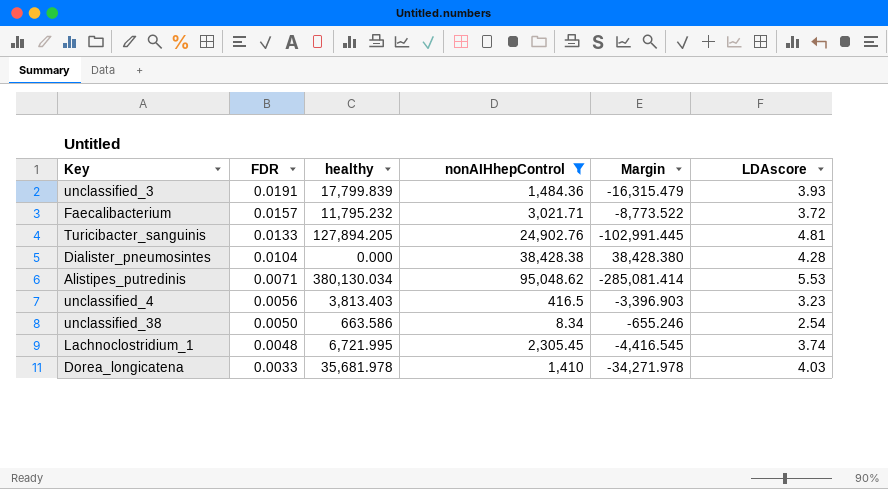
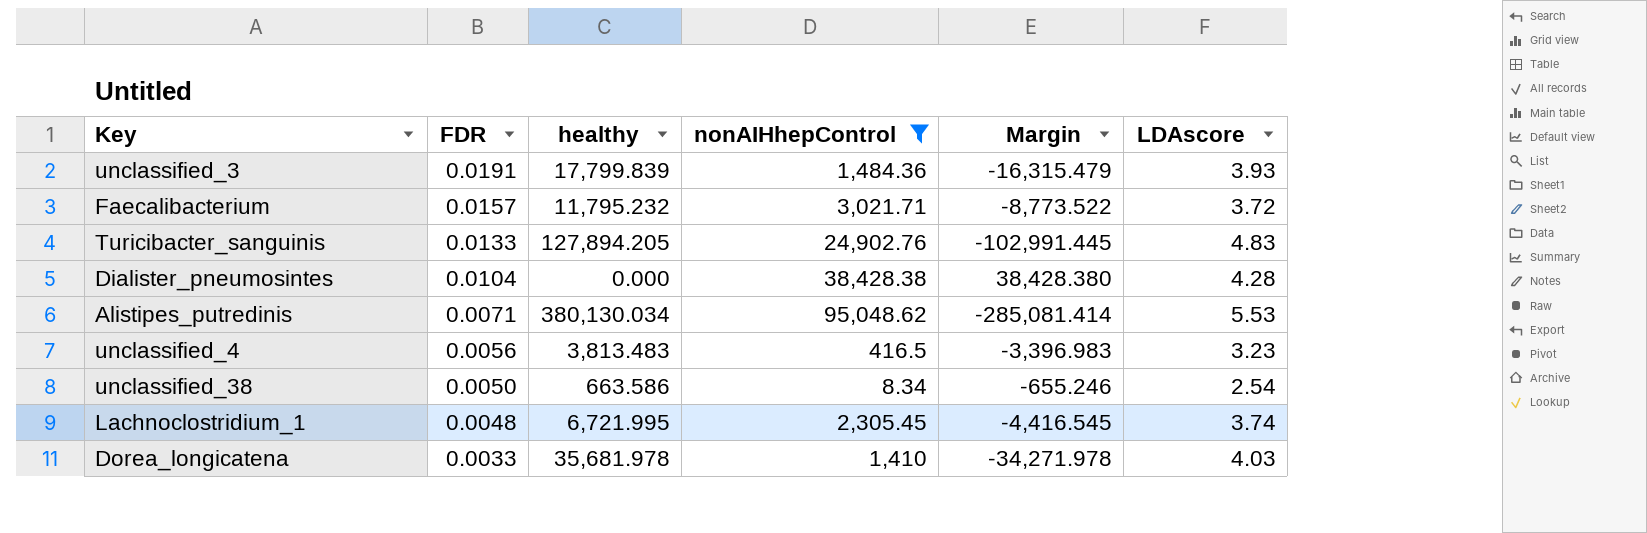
Turicibacter_sanguinis | LDAscore: 4.81 -> 4.83
unclassified_4 | healthy: 3,813.403 -> 3,813.483
unclassified_4 | Margin: -3,396.903 -> -3,396.983

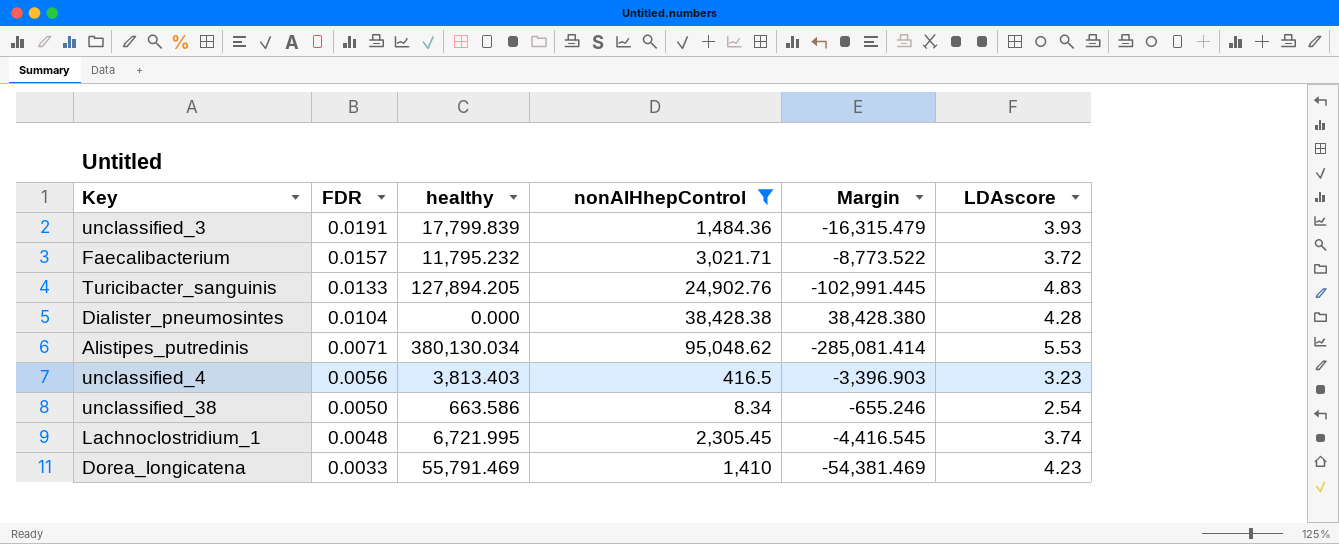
unclassified_4 | healthy: 3,813.483 -> 3,813.403
unclassified_4 | Margin: -3,396.983 -> -3,396.903
Dorea_longicatena | healthy: 35,681.978 -> 55,791.469
Dorea_longicatena | Margin: -34,271.978 -> -54,381.469
Dorea_longicatena | LDAscore: 4.03 -> 4.23

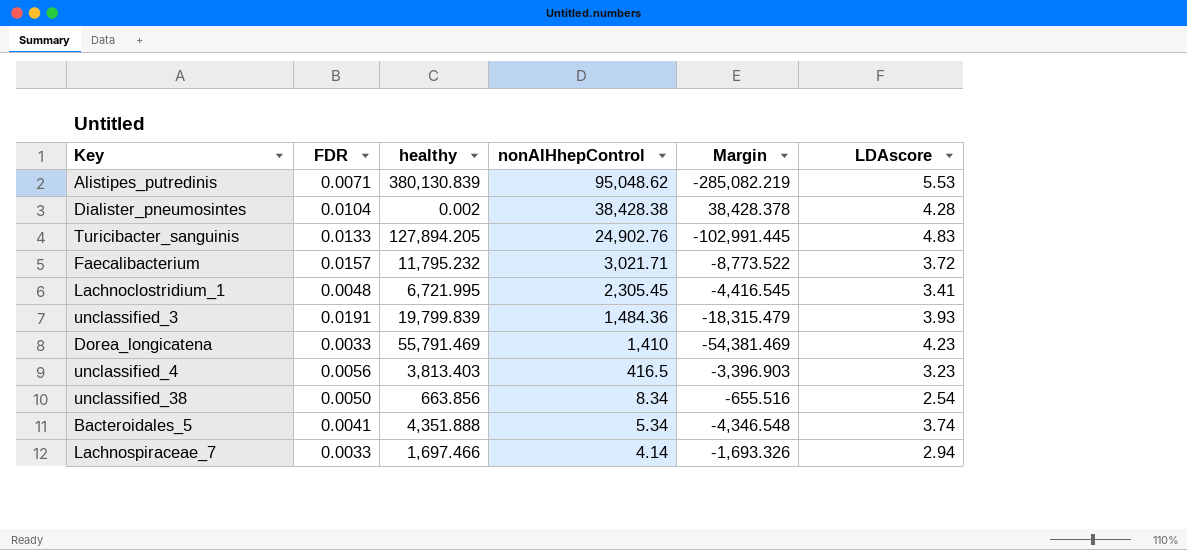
filter: nonAIHhepControl >= 8.34 -> none
row order: FDR descending -> nonAIHhepControl descending
Alistipes_putredinis | healthy: 380,130.034 -> 380,130.839
Alistipes_putredinis | Margin: -285,081.414 -> -285,082.219
Dialister_pneumosintes | healthy: 0.000 -> 0.002
Dialister_pneumosintes | Margin: 38,428.380 -> 38,428.378
Lachnoclostridium_1 | LDAscore: 3.74 -> 3.41
unclassified_3 | healthy: 17,799.839 -> 19,799.839
unclassified_3 | Margin: -16,315.479 -> -18,315.479
unclassified_38 | healthy: 663.586 -> 663.856
unclassified_38 | Margin: -655.246 -> -655.516

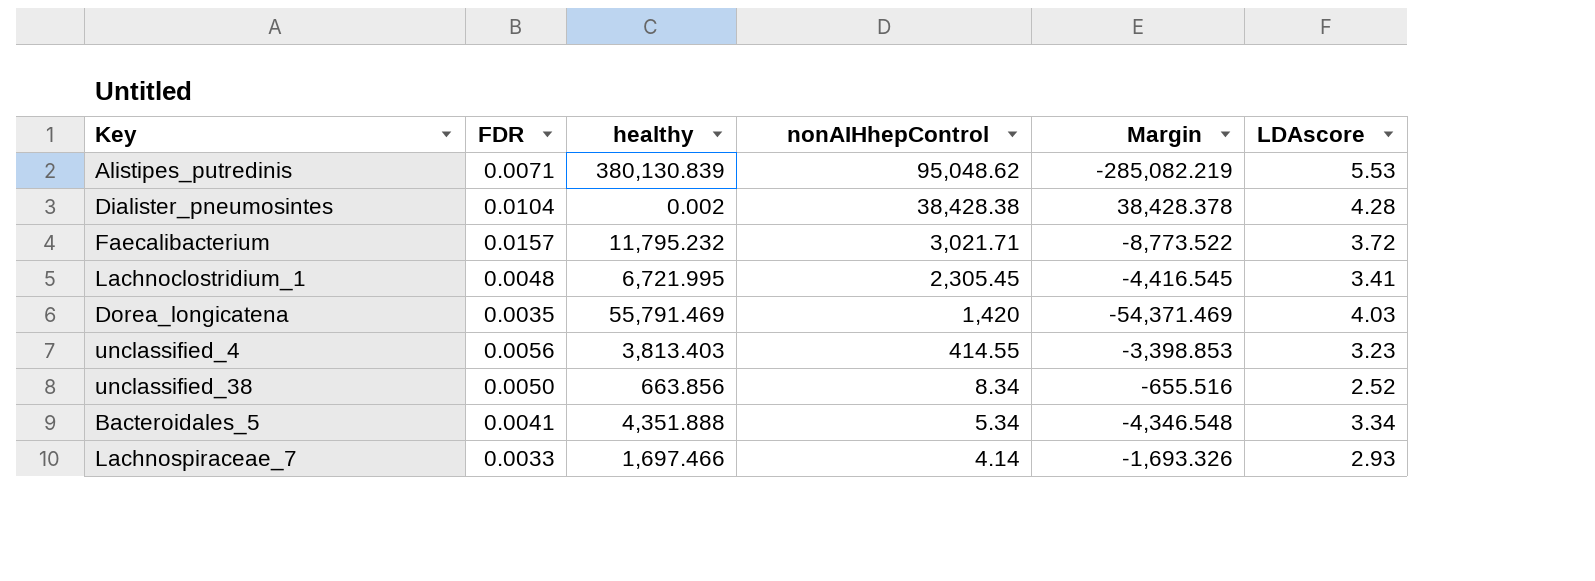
row Turicibacter_sanguinis: 0.0133 | 127,894.205 | 24,902.76 | -102,991.445 | 4.83 -> none
row unclassified_3: 0.0191 | 19,799.839 | 1,484.36 | -18,315.479 | 3.93 -> none
Dorea_longicatena | FDR: 0.0033 -> 0.0035
Dorea_longicatena | nonAIHhepControl: 1,410 -> 1,420
Dorea_longicatena | Margin: -54,381.469 -> -54,371.469
Dorea_longicatena | LDAscore: 4.23 -> 4.03
unclassified_4 | nonAIHhepControl: 416.5 -> 414.55
unclassified_4 | Margin: -3,396.903 -> -3,398.853
unclassified_38 | LDAscore: 2.54 -> 2.52
Bacteroidales_5 | LDAscore: 3.74 -> 3.34
Lachnospiraceae_7 | LDAscore: 2.94 -> 2.93

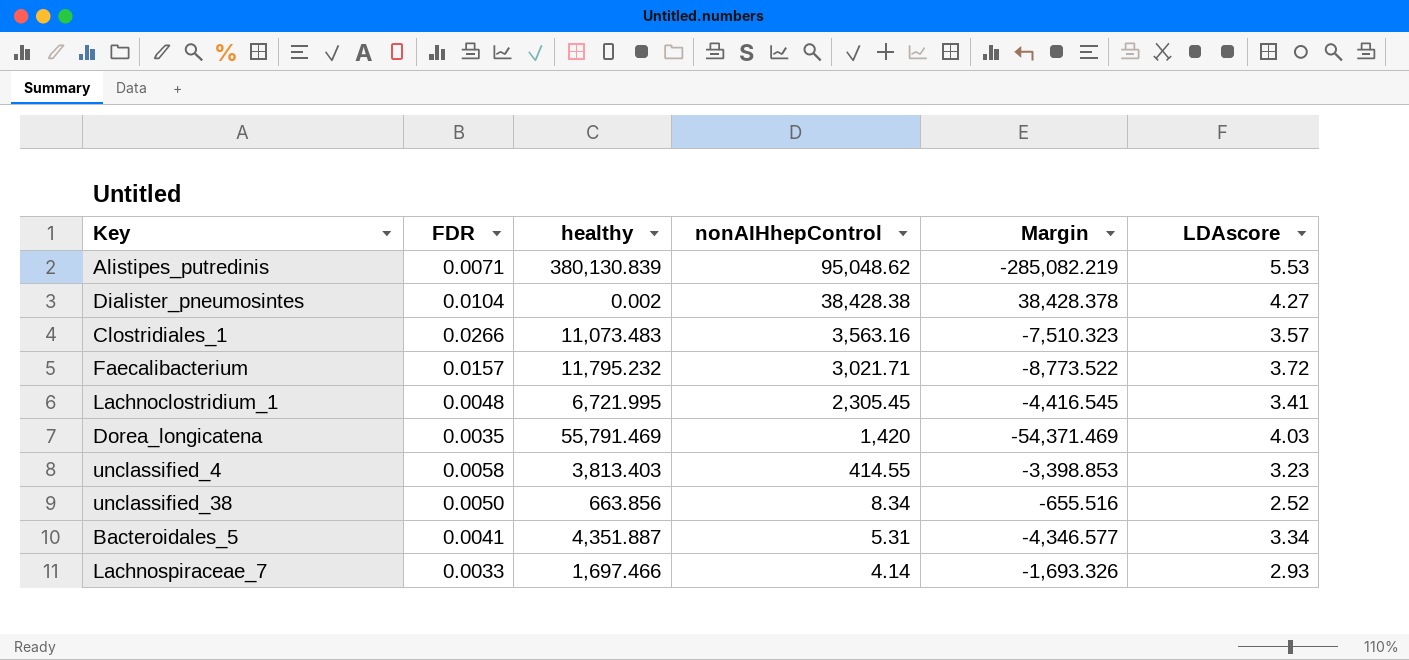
Dialister_pneumosintes | LDAscore: 4.28 -> 4.27
row Clostridiales_1: none -> 0.0266 | 11,073.483 | 3,563.16 | -7,510.323 | 3.57
unclassified_4 | FDR: 0.0056 -> 0.0058
Bacteroidales_5 | healthy: 4,351.888 -> 4,351.887
Bacteroidales_5 | nonAIHhepControl: 5.34 -> 5.31
Bacteroidales_5 | Margin: -4,346.548 -> -4,346.577

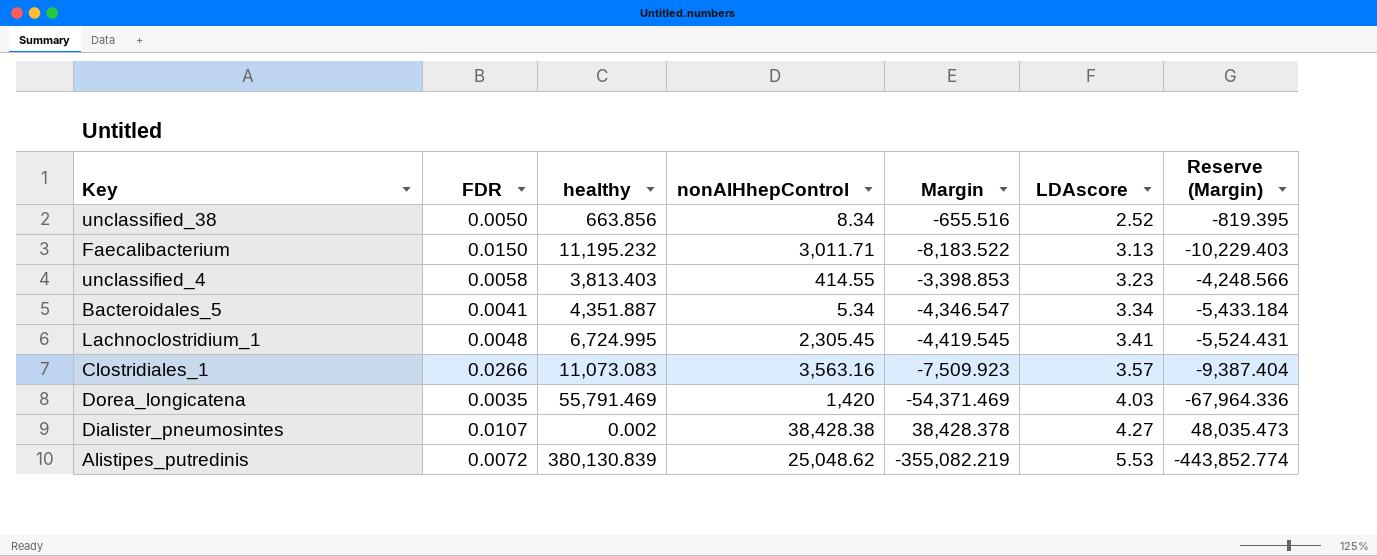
row order: nonAIHhepControl descending -> LDAscore ascending
column Reserve (Margin) | formula: none -> [Margin] * 1.25
row Lachnospiraceae_7: 0.0033 | 1,697.466 | 4.14 | -1,693.326 | 2.93 -> none
Faecalibacterium | FDR: 0.0157 -> 0.0150
Faecalibacterium | healthy: 11,795.232 -> 11,195.232
Faecalibacterium | nonAIHhepControl: 3,021.71 -> 3,011.71
Faecalibacterium | Margin: -8,773.522 -> -8,183.522
Faecalibacterium | LDAscore: 3.72 -> 3.13
Bacteroidales_5 | nonAIHhepControl: 5.31 -> 5.34
Bacteroidales_5 | Margin: -4,346.577 -> -4,346.547
Lachnoclostridium_1 | healthy: 6,721.995 -> 6,724.995
Lachnoclostridium_1 | Margin: -4,416.545 -> -4,419.545
Clostridiales_1 | healthy: 11,073.483 -> 11,073.083
Clostridiales_1 | Margin: -7,510.323 -> -7,509.923
Dialister_pneumosintes | FDR: 0.0104 -> 0.0107
Alistipes_putredinis | FDR: 0.0071 -> 0.0072
Alistipes_putredinis | nonAIHhepControl: 95,048.62 -> 25,048.62
Alistipes_putredinis | Margin: -285,082.219 -> -355,082.219

